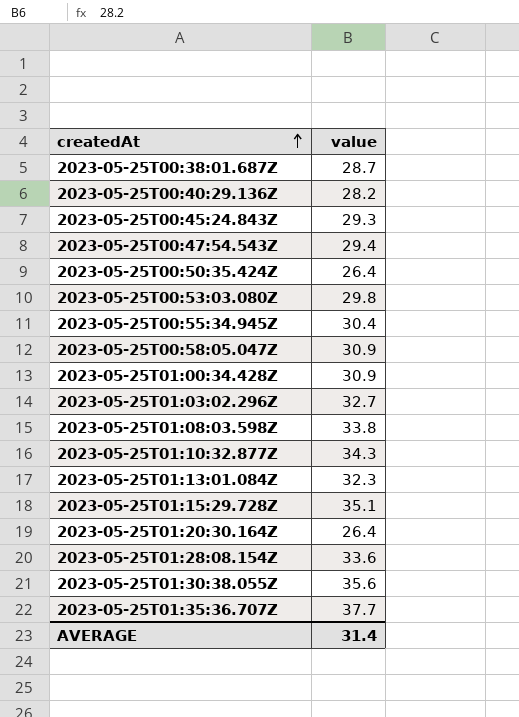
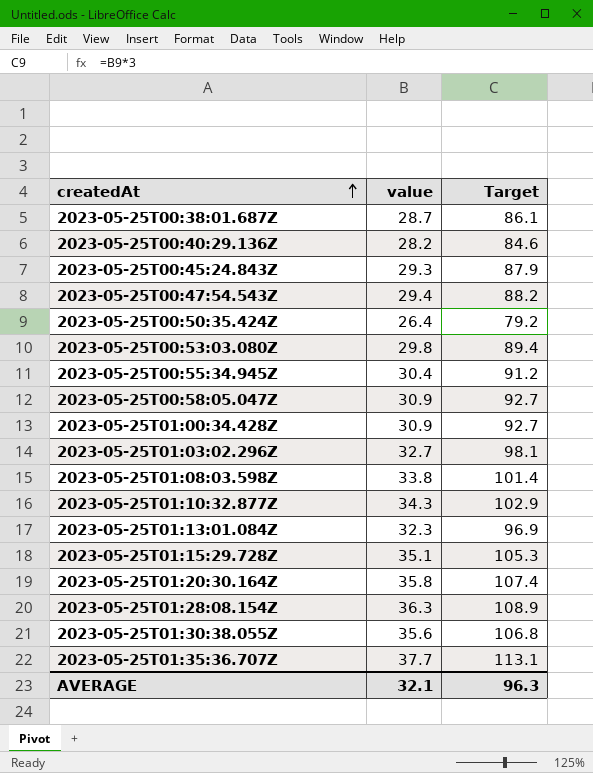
column Target | formula: none -> [value] * 3
2023-05-25T01:20:30.164Z | value: 26.4 -> 35.8
2023-05-25T01:28:08.154Z | value: 33.6 -> 36.3
AVERAGE | value: 31.4 -> 32.1

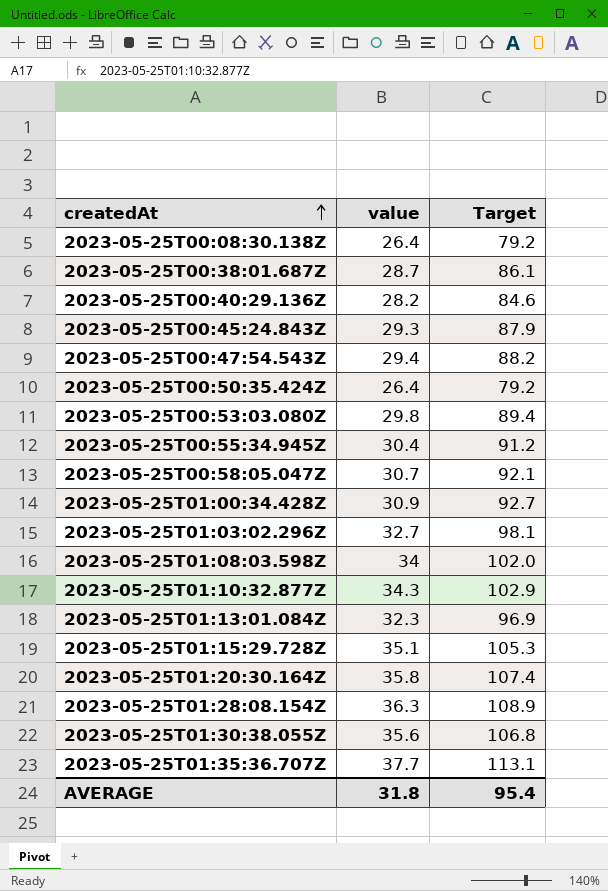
row 2023-05-25T00:08:30.138Z: none -> 26.4 | 79.2
2023-05-25T00:58:05.047Z | value: 30.9 -> 30.7
2023-05-25T00:58:05.047Z | Target: 92.7 -> 92.1
2023-05-25T01:08:03.598Z | value: 33.8 -> 34
2023-05-25T01:08:03.598Z | Target: 101.4 -> 102.0
AVERAGE | value: 32.1 -> 31.8
AVERAGE | Target: 96.3 -> 95.4

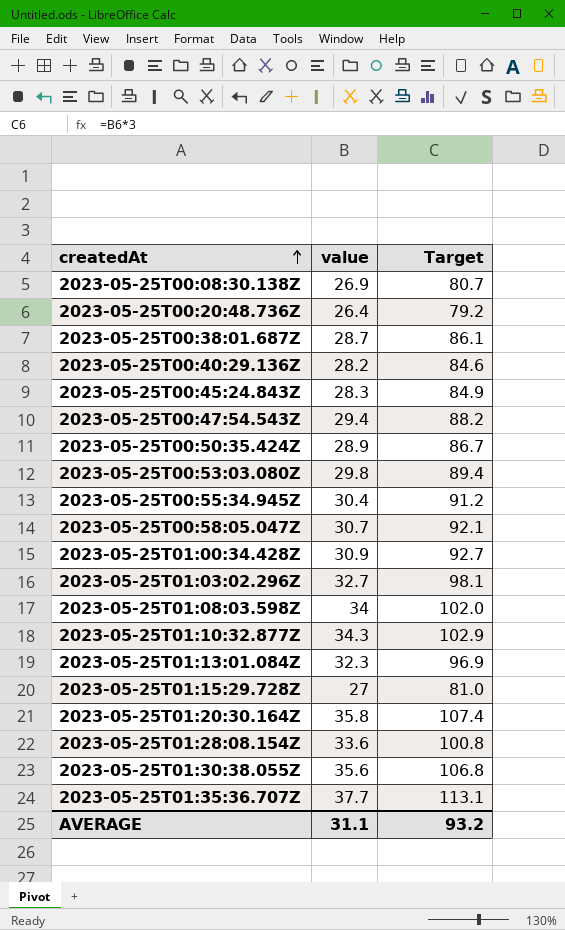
2023-05-25T00:08:30.138Z | value: 26.4 -> 26.9
2023-05-25T00:08:30.138Z | Target: 79.2 -> 80.7
row 2023-05-25T00:20:48.736Z: none -> 26.4 | 79.2
2023-05-25T00:45:24.843Z | value: 29.3 -> 28.3
2023-05-25T00:45:24.843Z | Target: 87.9 -> 84.9
2023-05-25T00:50:35.424Z | value: 26.4 -> 28.9
2023-05-25T00:50:35.424Z | Target: 79.2 -> 86.7
2023-05-25T01:15:29.728Z | value: 35.1 -> 27
2023-05-25T01:15:29.728Z | Target: 105.3 -> 81.0
2023-05-25T01:28:08.154Z | value: 36.3 -> 33.6
2023-05-25T01:28:08.154Z | Target: 108.9 -> 100.8
AVERAGE | value: 31.8 -> 31.1
AVERAGE | Target: 95.4 -> 93.2

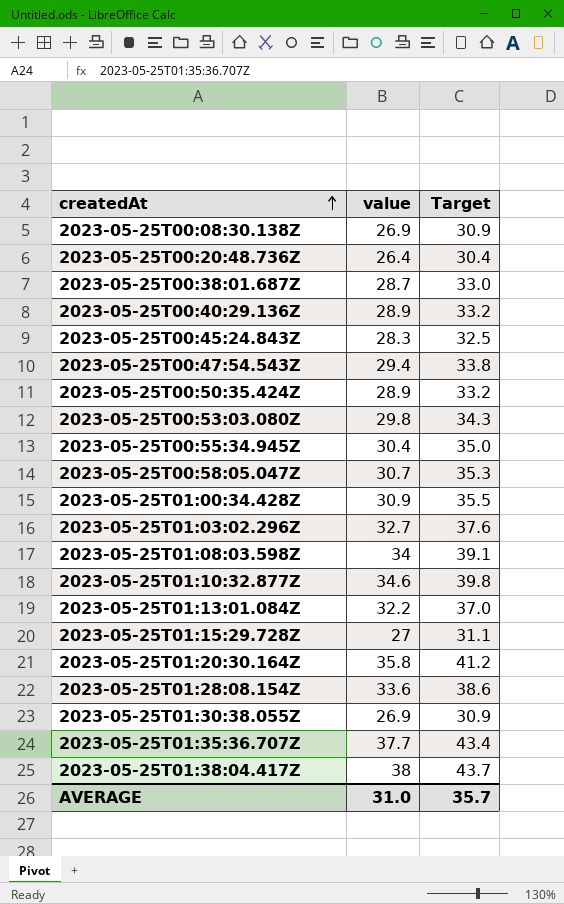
column Target | formula: [value] * 3 -> [value] * 1.15
2023-05-25T00:40:29.136Z | value: 28.2 -> 28.9
2023-05-25T01:10:32.877Z | value: 34.3 -> 34.6
2023-05-25T01:13:01.084Z | value: 32.3 -> 32.2
2023-05-25T01:30:38.055Z | value: 35.6 -> 26.9
row 2023-05-25T01:38:04.417Z: none -> 38 | 43.7
AVERAGE | value: 31.1 -> 31.0
AVERAGE | Target: 93.2 -> 35.7

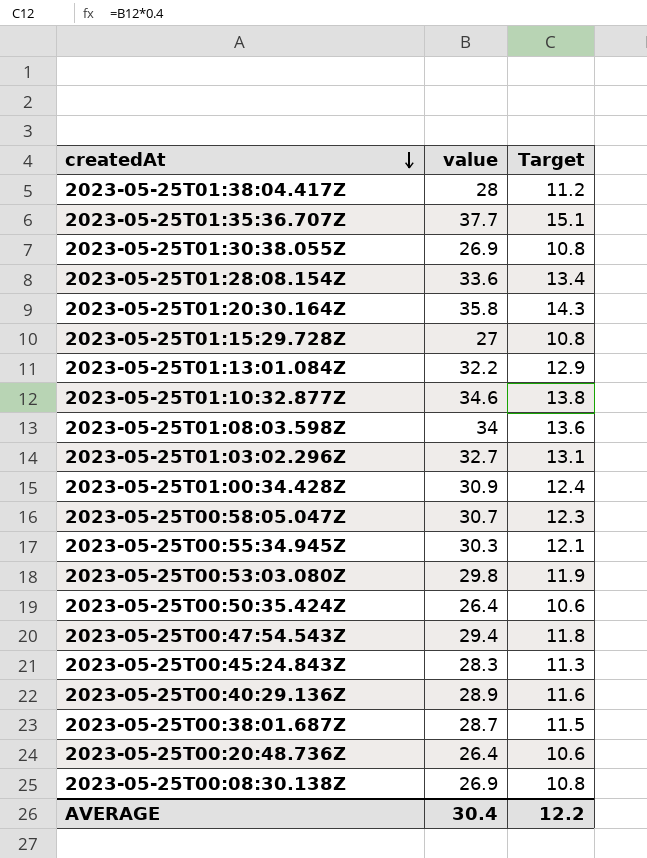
row order: createdAt ascending -> createdAt descending
column Target | formula: [value] * 1.15 -> [value] * 0.4
2023-05-25T01:38:04.417Z | value: 38 -> 28
2023-05-25T00:55:34.945Z | value: 30.4 -> 30.3
2023-05-25T00:50:35.424Z | value: 28.9 -> 26.4
AVERAGE | value: 31.0 -> 30.4
AVERAGE | Target: 35.7 -> 12.2

